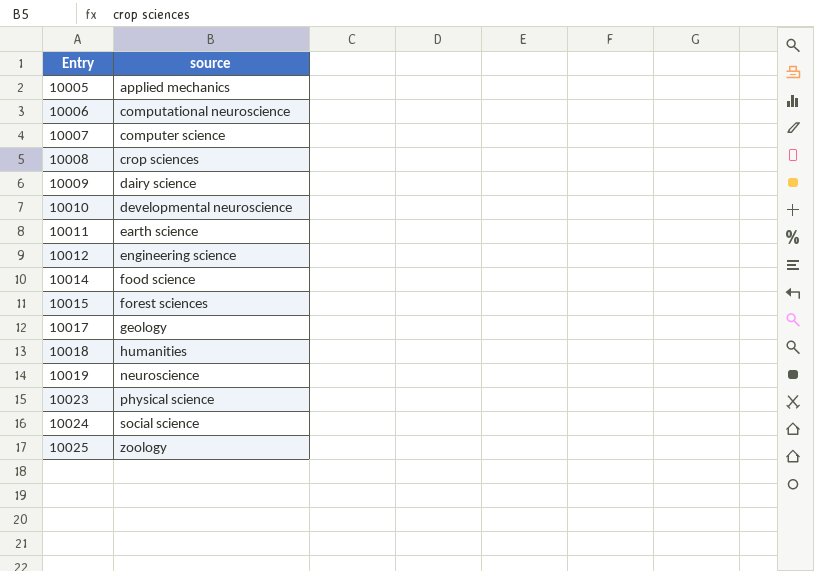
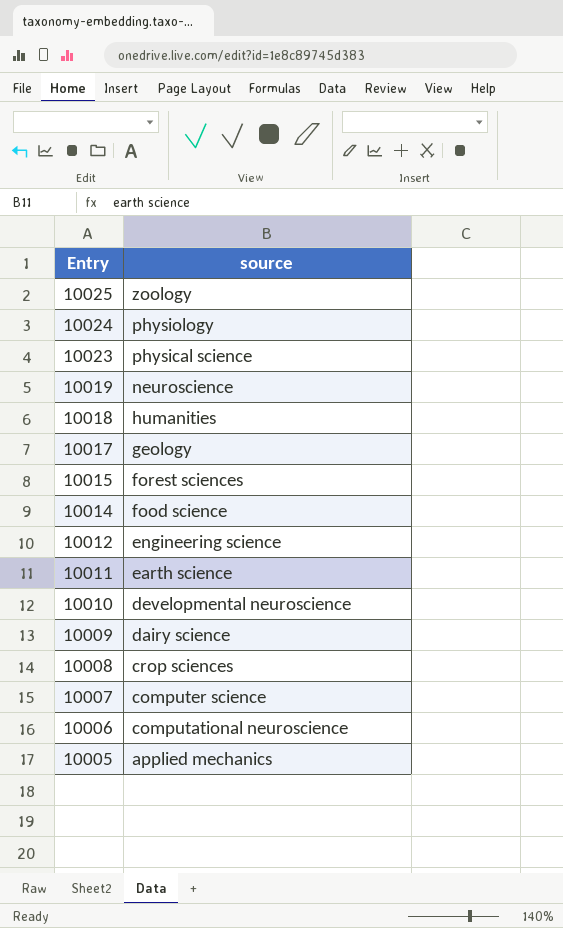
row order: Entry ascending -> Entry descending
10024 | source: social science -> physiology

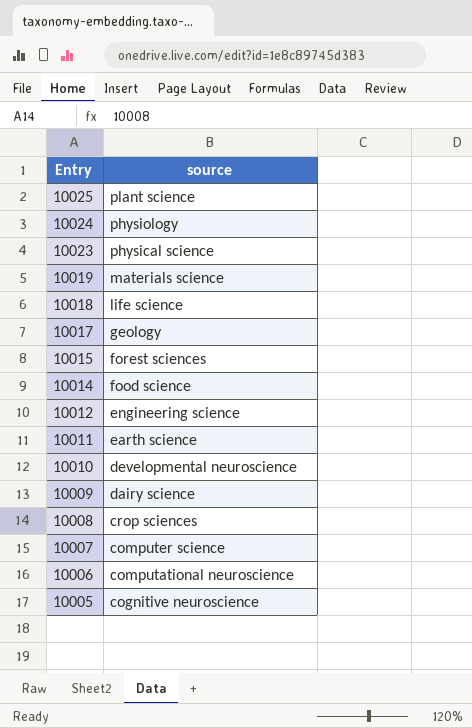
10025 | source: zoology -> plant science
10019 | source: neuroscience -> materials science
10018 | source: humanities -> life science
10005 | source: applied mechanics -> cognitive neuroscience

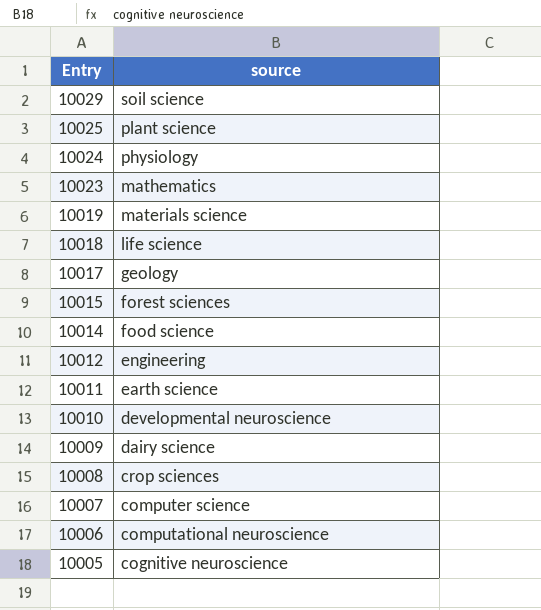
row 10029: none -> soil science
10023 | source: physical science -> mathematics
10012 | source: engineering science -> engineering

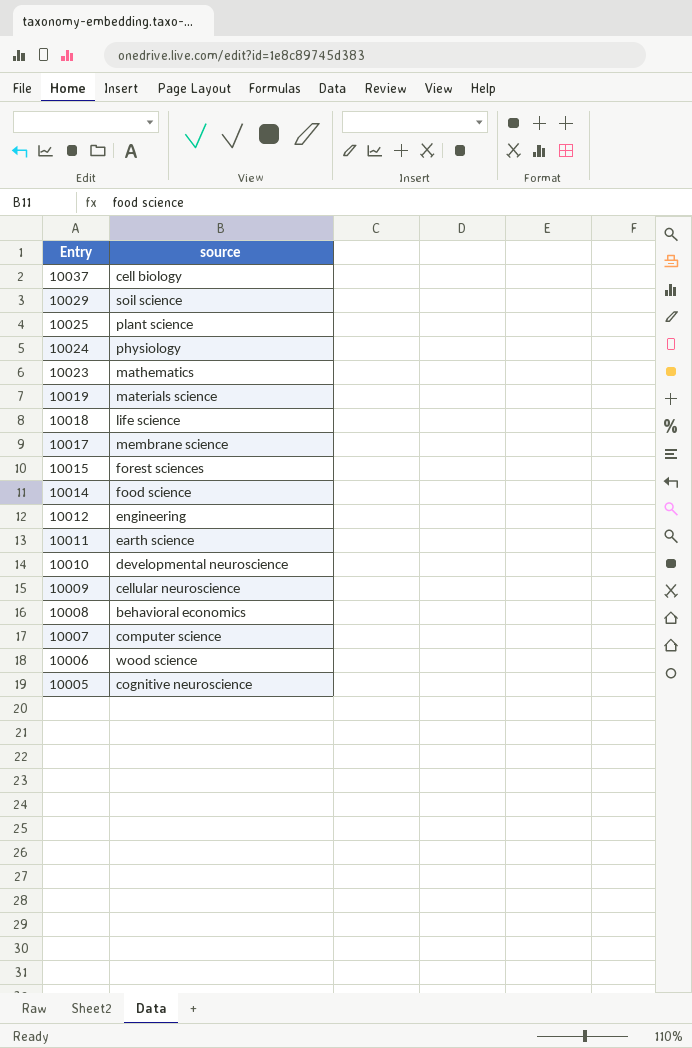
row 10037: none -> cell biology
10017 | source: geology -> membrane science
10009 | source: dairy science -> cellular neuroscience
10008 | source: crop sciences -> behavioral economics
10006 | source: computational neuroscience -> wood science

